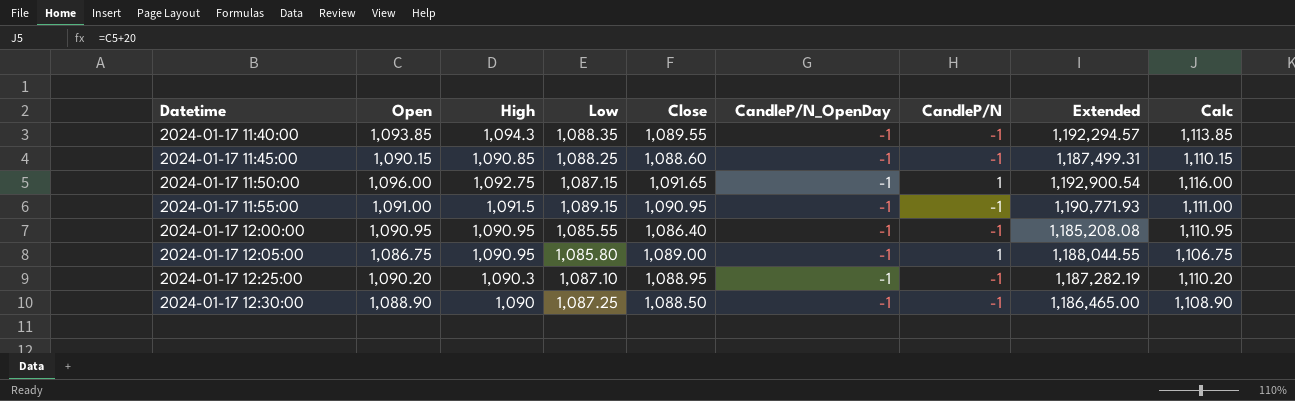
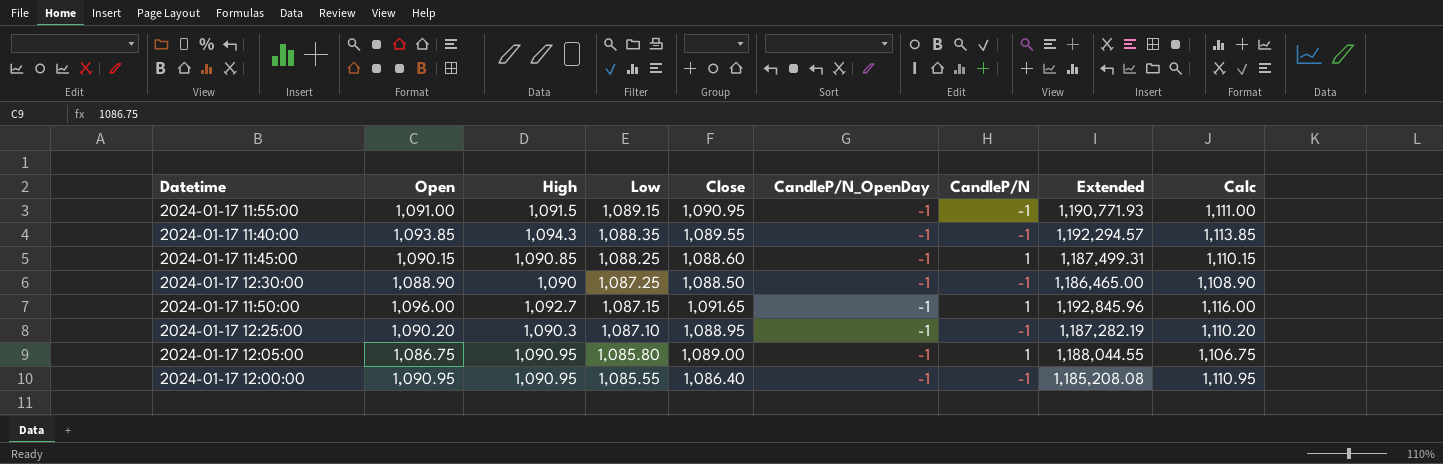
row order: Datetime ascending -> Low descending
2024-01-17 11:45:00 | CandleP/N: -1 -> 1
2024-01-17 11:50:00 | High: 1,092.75 -> 1,092.7
2024-01-17 11:50:00 | Extended: 1,192,900.54 -> 1,192,845.96

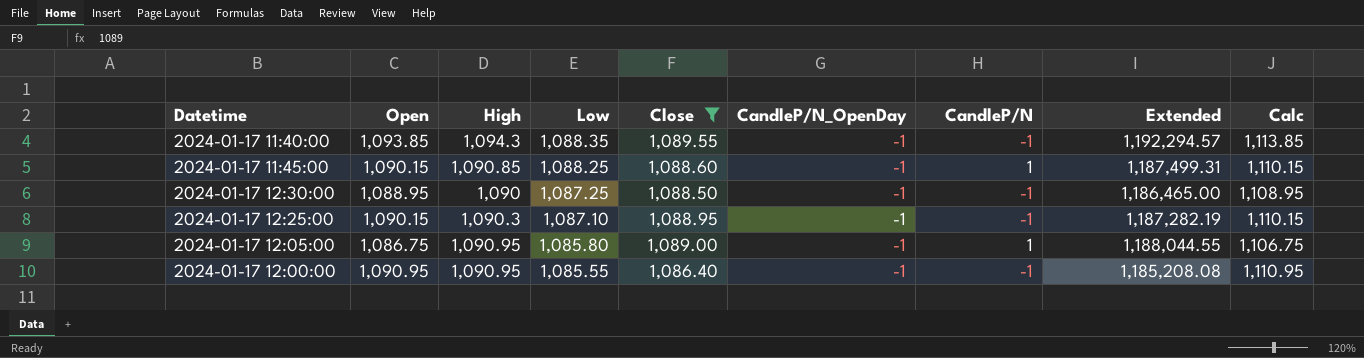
filter: none -> Close <= 1,089.55
2024-01-17 12:30:00 | Open: 1,088.90 -> 1,088.95
2024-01-17 12:30:00 | Calc: 1,108.90 -> 1,108.95
2024-01-17 12:25:00 | Open: 1,090.20 -> 1,090.15
2024-01-17 12:25:00 | Calc: 1,110.20 -> 1,110.15

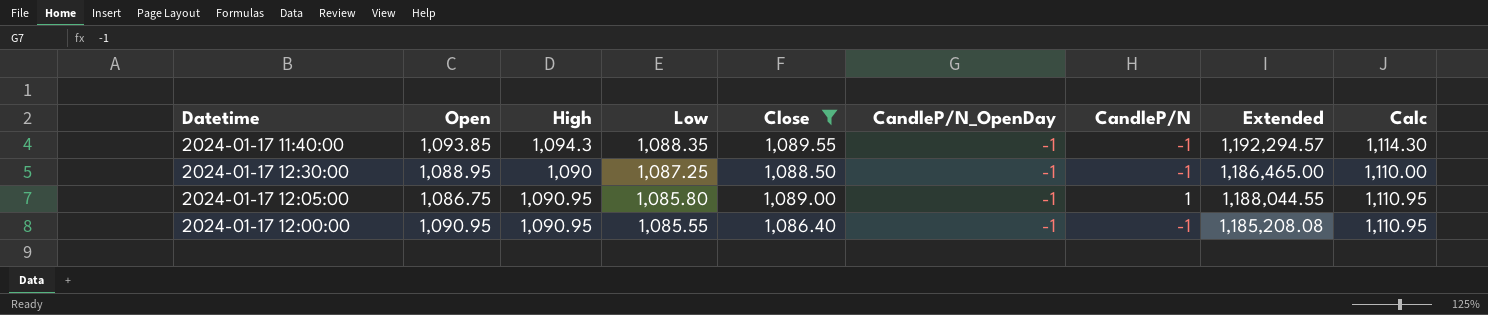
column Calc | formula: [Open] + 20 -> [High] + 20
row 2024-01-17 11:45:00: 1,090.15 | 1,090.85 | 1,088.25 | 1,088.60 | -1 | 1 | 1,187,499.31 | 1,110.15 -> none
row 2024-01-17 12:25:00: 1,090.15 | 1,090.3 | 1,087.10 | 1,088.95 | -1 | -1 | 1,187,282.19 | 1,110.15 -> none

